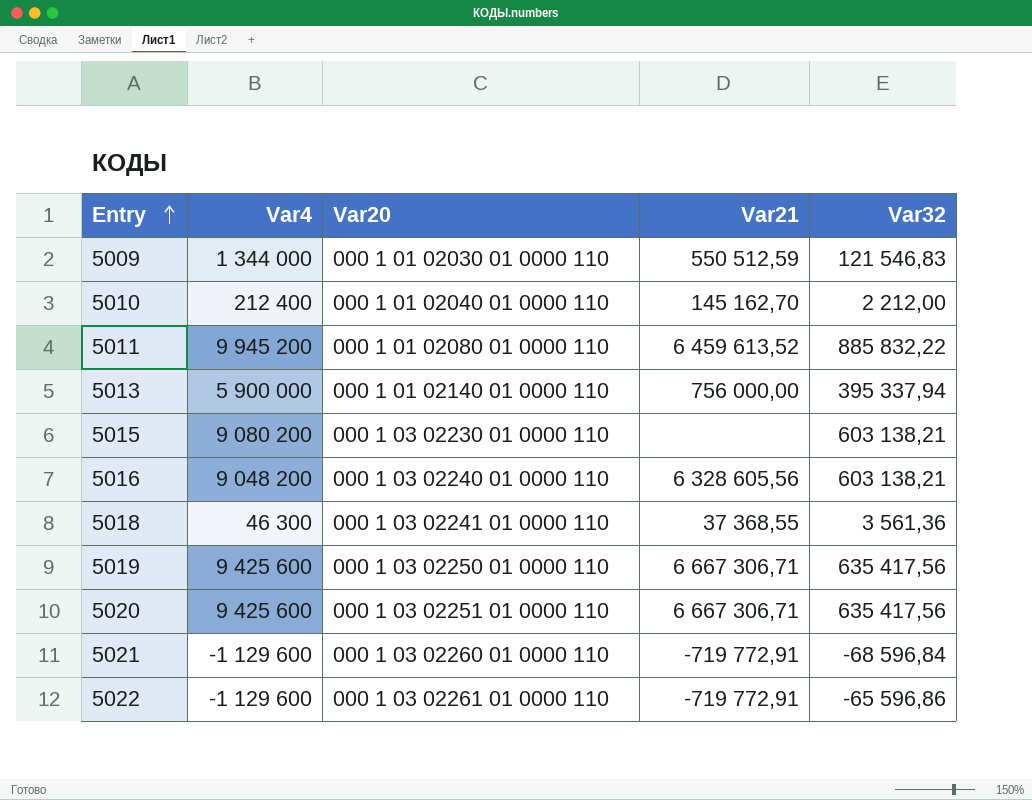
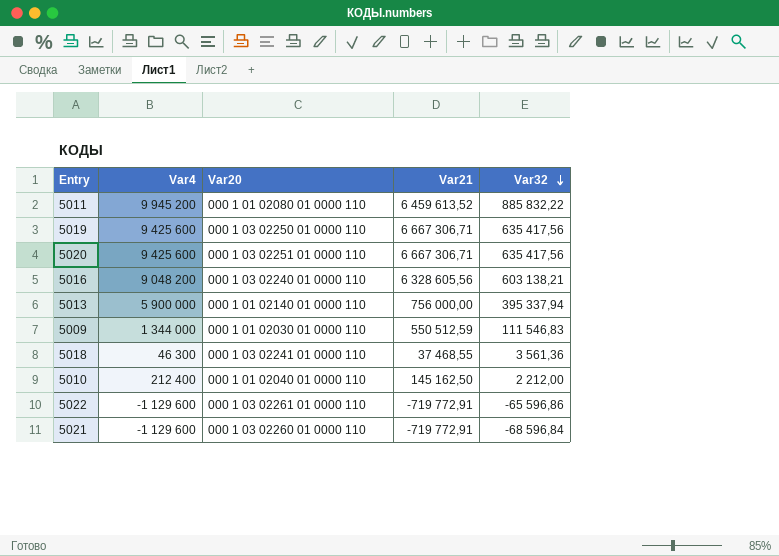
row order: Entry ascending -> Var32 descending
row 5015: 9 080 200 | 000 1 03 02230 01 0000 110 | none | 603 138,21 -> none
5009 | Var32: 121 546,83 -> 111 546,83
5018 | Var21: 37 368,55 -> 37 468,55
5010 | Var21: 145 162,70 -> 145 162,50

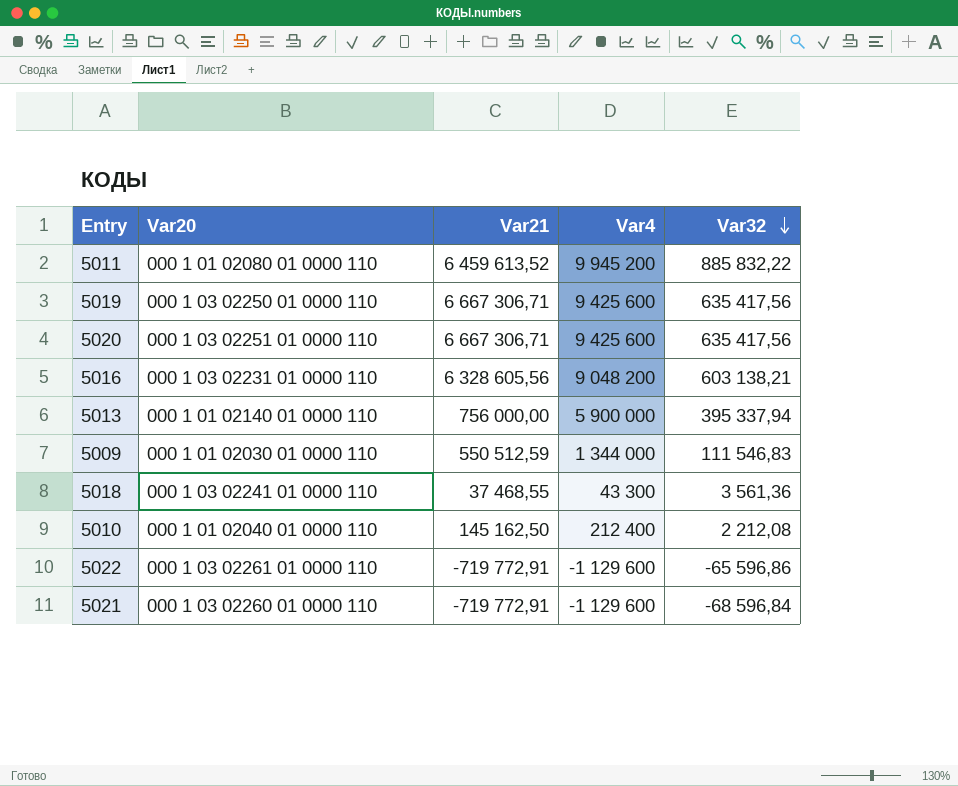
column Var4 | position: 2 -> 4
5016 | Var20: 000 1 03 02240 01 0000 110 -> 000 1 03 02231 01 0000 110
5018 | Var4: 46 300 -> 43 300
5010 | Var32: 2 212,00 -> 2 212,08

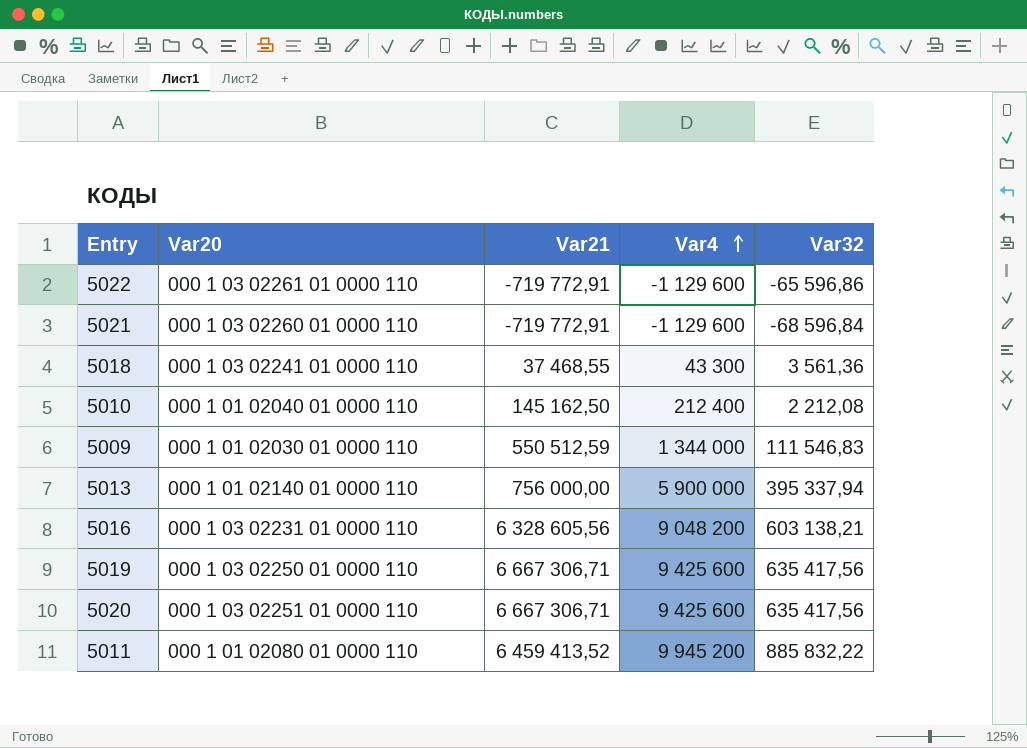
row order: Var32 descending -> Var4 ascending
5011 | Var21: 6 459 613,52 -> 6 459 413,52

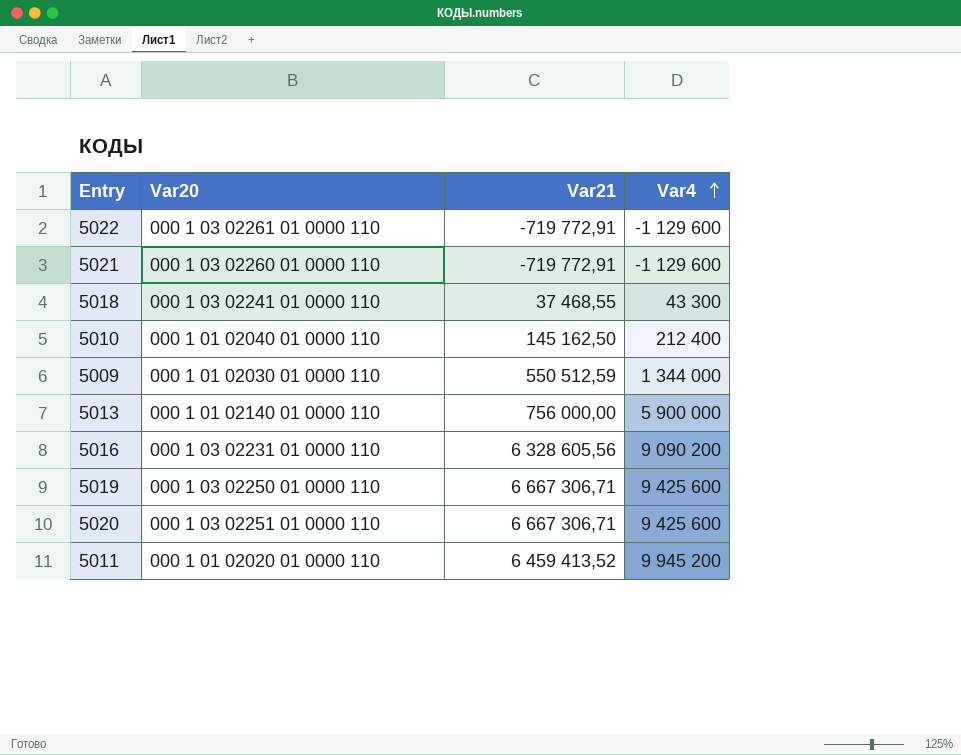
column Var32 | position: 5 -> none
5016 | Var4: 9 048 200 -> 9 090 200
5011 | Var20: 000 1 01 02080 01 0000 110 -> 000 1 01 02020 01 0000 110

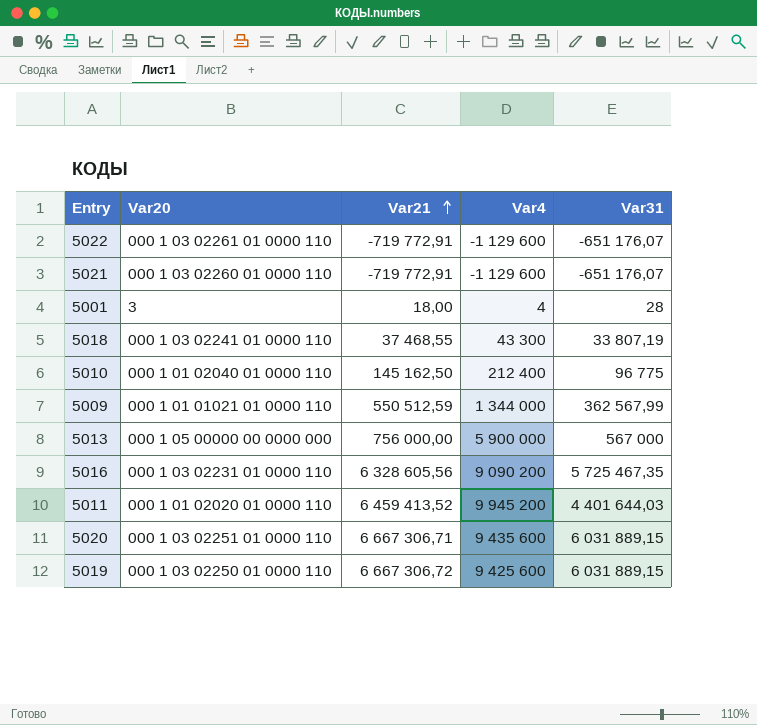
row order: Var4 ascending -> Var21 ascending
column Var31 | position: none -> 5
row 5001: none -> 3 | 18,00 | 4 | 28
5009 | Var20: 000 1 01 02030 01 0000 110 -> 000 1 01 01021 01 0000 110
5013 | Var20: 000 1 01 02140 01 0000 110 -> 000 1 05 00000 00 0000 000
5020 | Var4: 9 425 600 -> 9 435 600
5019 | Var21: 6 667 306,71 -> 6 667 306,72

